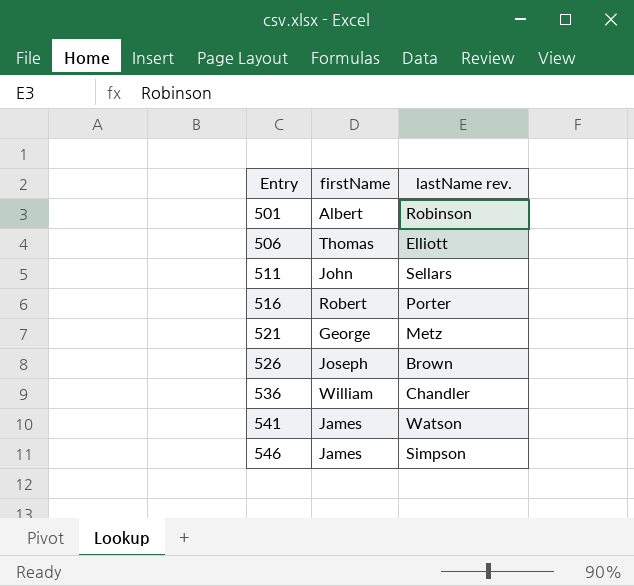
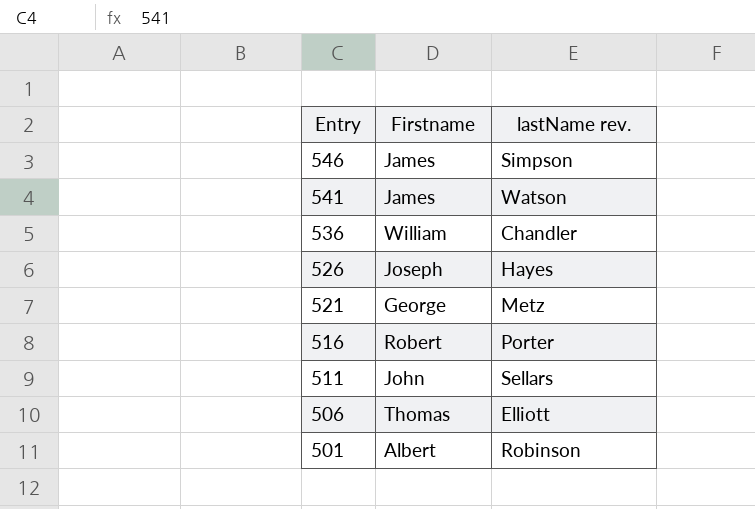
row order: Entry ascending -> Entry descending
column name: firstName -> Firstname
526 | lastName rev.: Brown -> Hayes

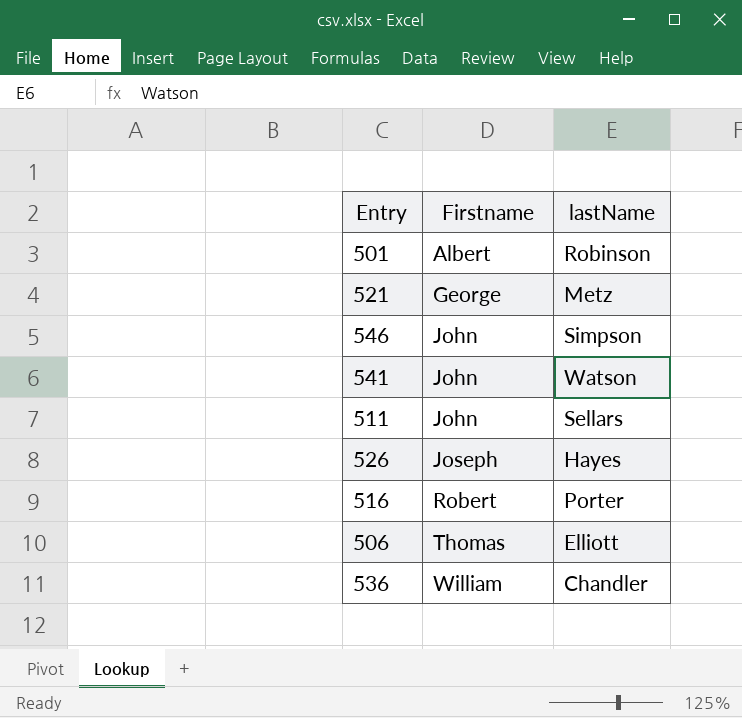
row order: Entry descending -> Firstname ascending
column name: lastName rev. -> lastName
546 | Firstname: James -> John
541 | Firstname: James -> John

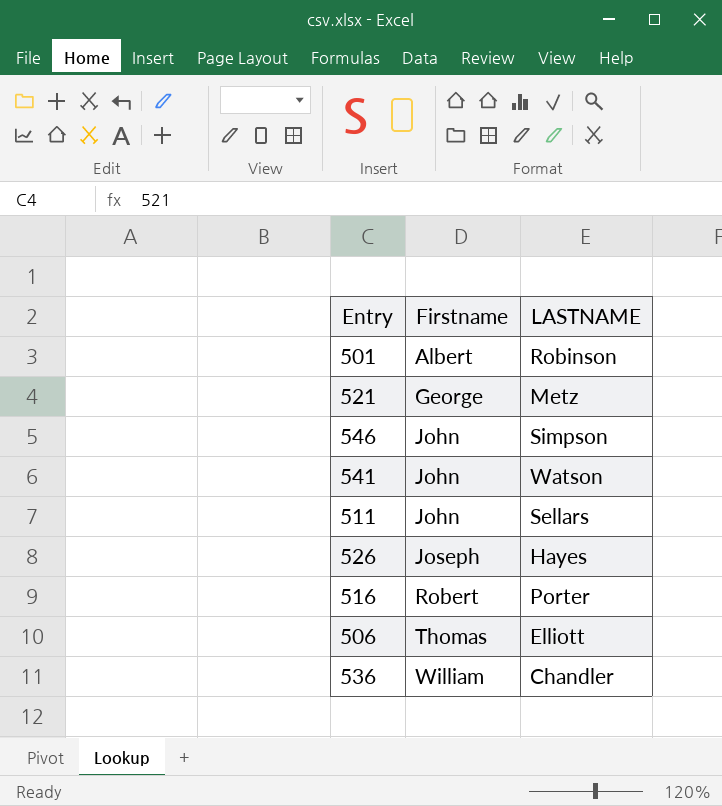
column name: lastName -> LASTNAME

